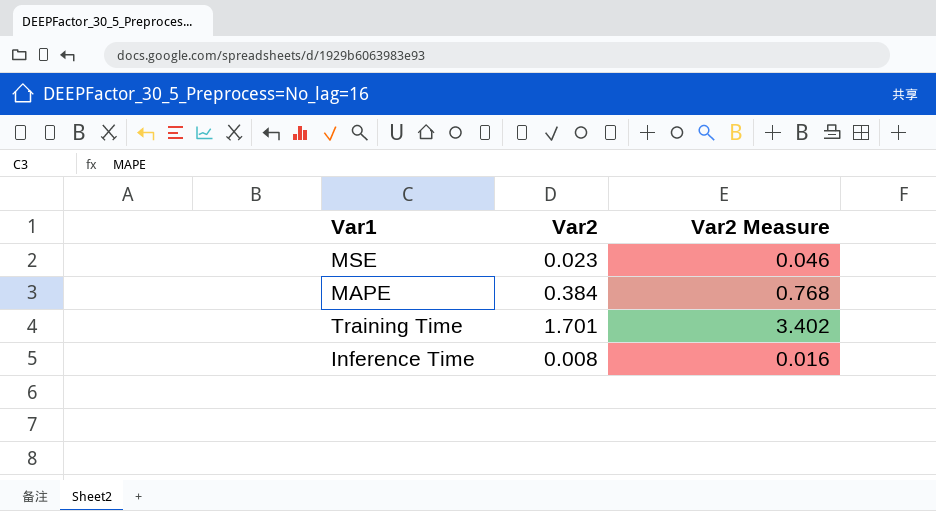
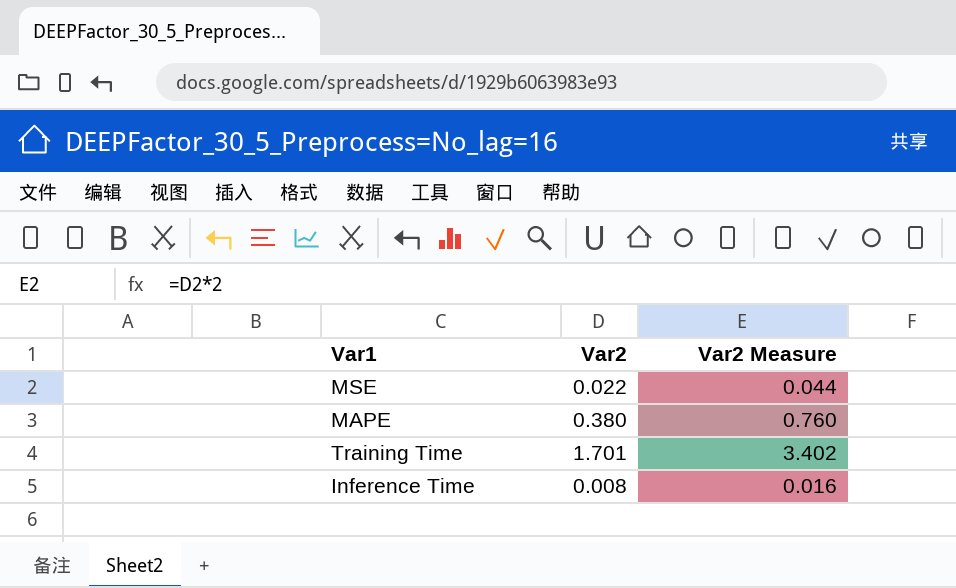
MSE | Var2: 0.023 -> 0.022
MSE | Var2 Measure: 0.046 -> 0.044
MAPE | Var2: 0.384 -> 0.380
MAPE | Var2 Measure: 0.768 -> 0.760

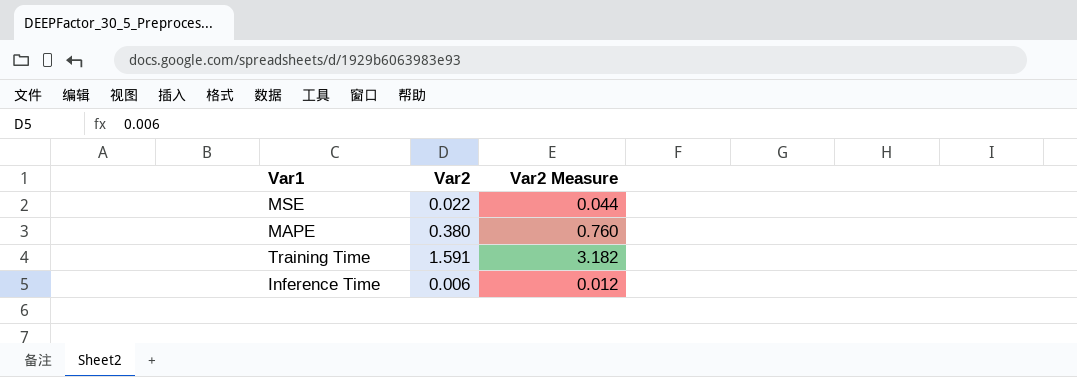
Training Time | Var2: 1.701 -> 1.591
Training Time | Var2 Measure: 3.402 -> 3.182
Inference Time | Var2: 0.008 -> 0.006
Inference Time | Var2 Measure: 0.016 -> 0.012

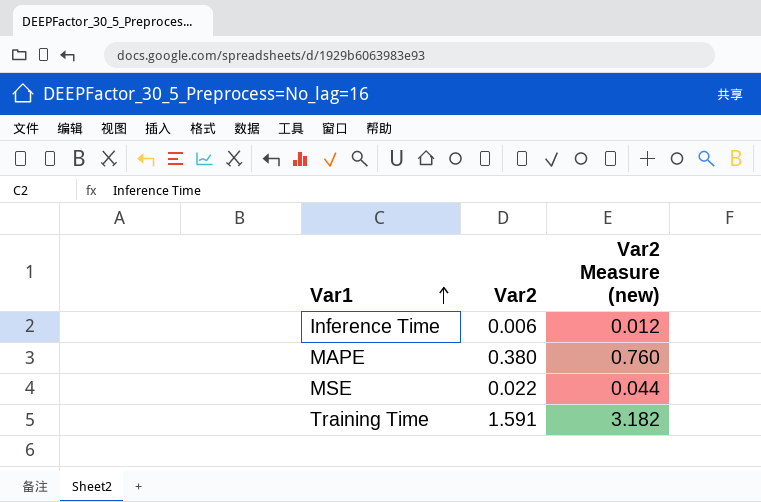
row order: none -> Var1 ascending
column name: Var2 Measure -> Var2 Measure (new)

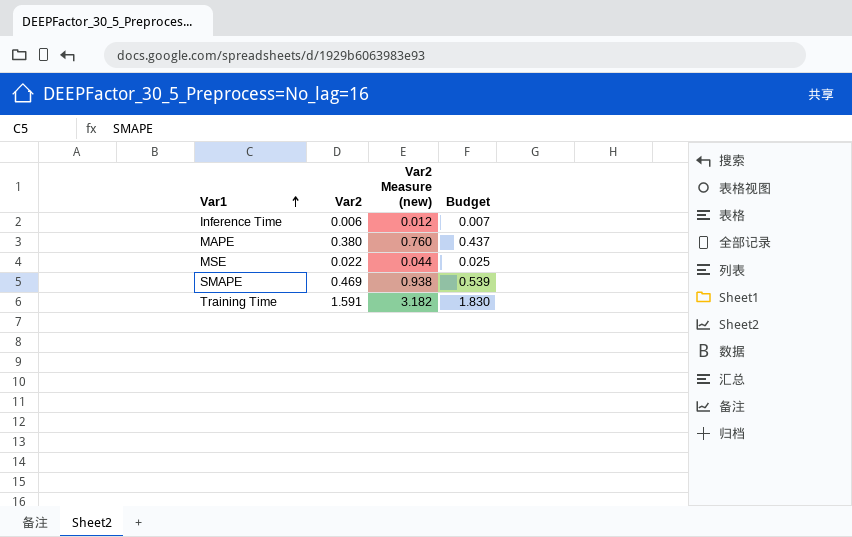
column Budget | formula: none -> [Var2] * 1.15
row SMAPE: none -> 0.469 | 0.938 | 0.539

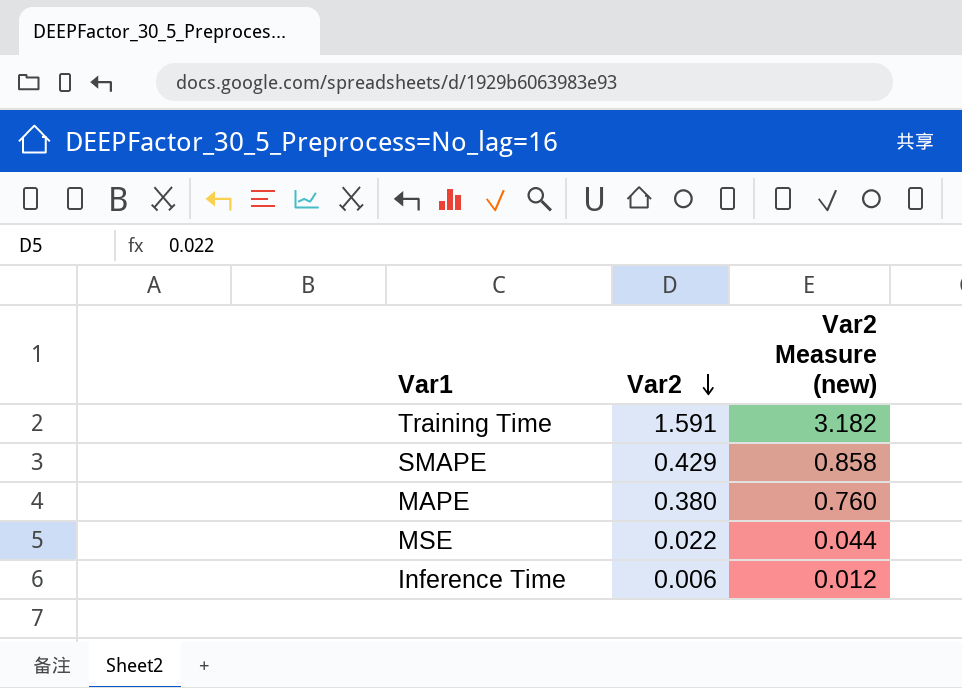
row order: Var1 ascending -> Var2 descending
column Budget | formula: [Var2] * 1.15 -> none
SMAPE | Var2: 0.469 -> 0.429
SMAPE | Var2 Measure (new): 0.938 -> 0.858

